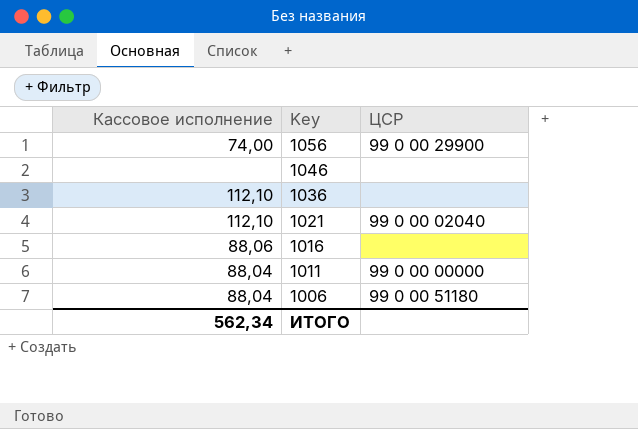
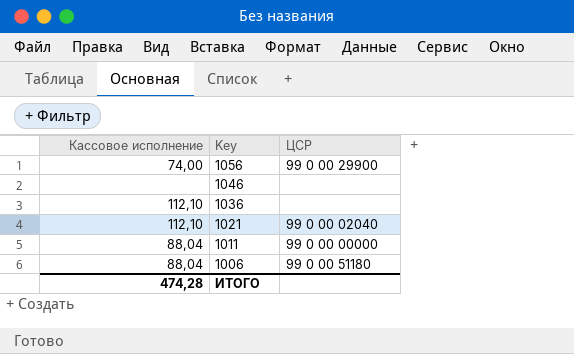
row 1016: 88,06 | none -> none
ИТОГО | Кассовое исполнение: 562,34 -> 474,28

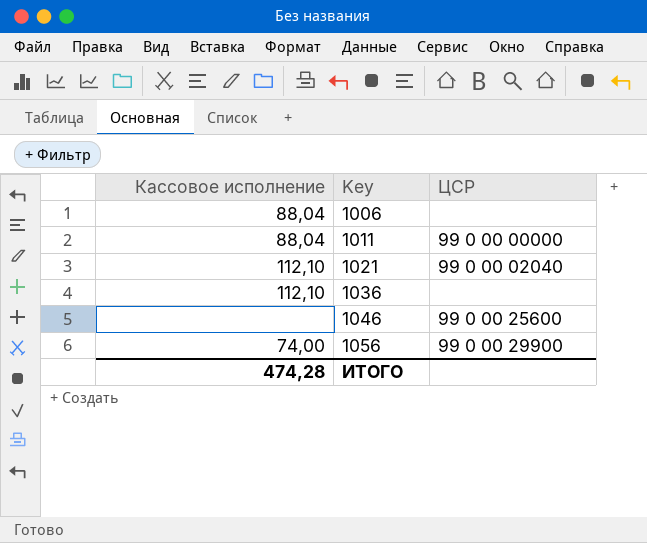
row order: Key descending -> Key ascending
1006 | ЦСР: 99 0 00 51180 -> none
1046 | ЦСР: none -> 99 0 00 25600

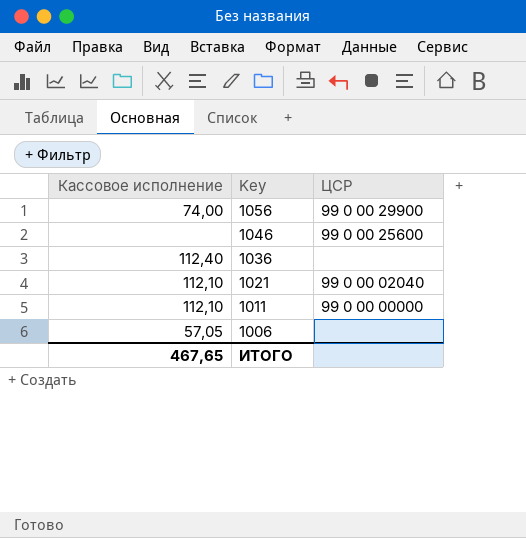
row order: Key ascending -> Key descending
1036 | Кассовое исполнение: 112,10 -> 112,40
1011 | Кассовое исполнение: 88,04 -> 112,10
1006 | Кассовое исполнение: 88,04 -> 57,05
ИТОГО | Кассовое исполнение: 474,28 -> 467,65

